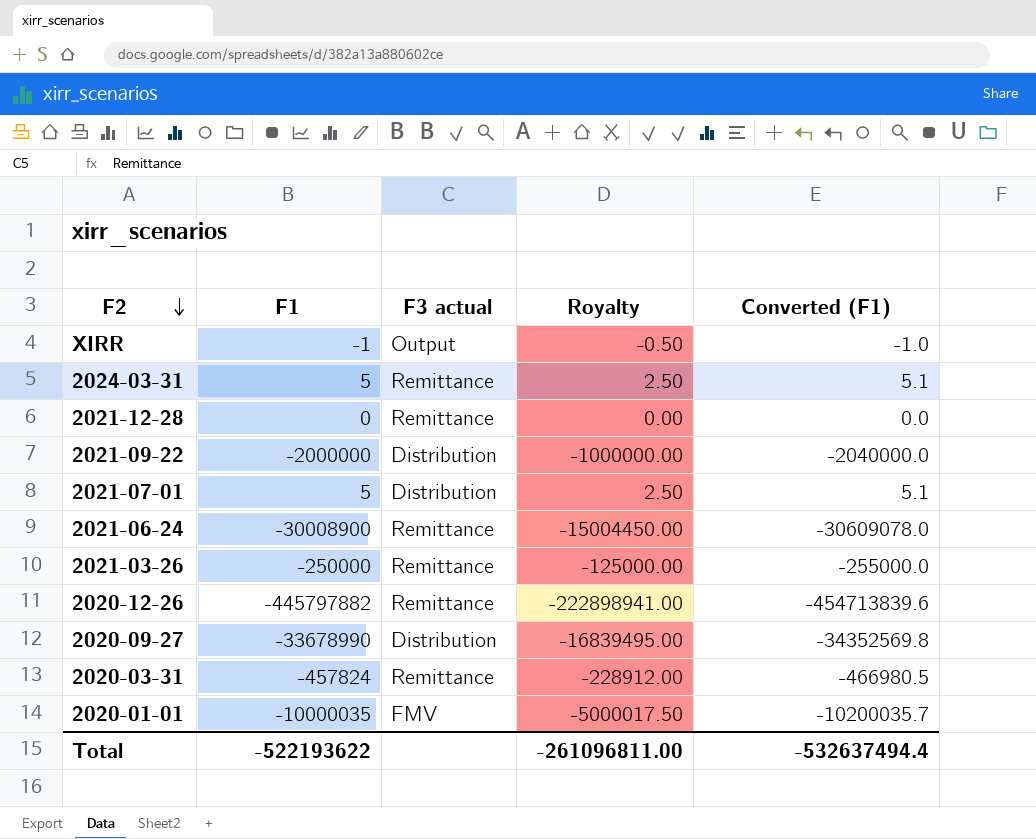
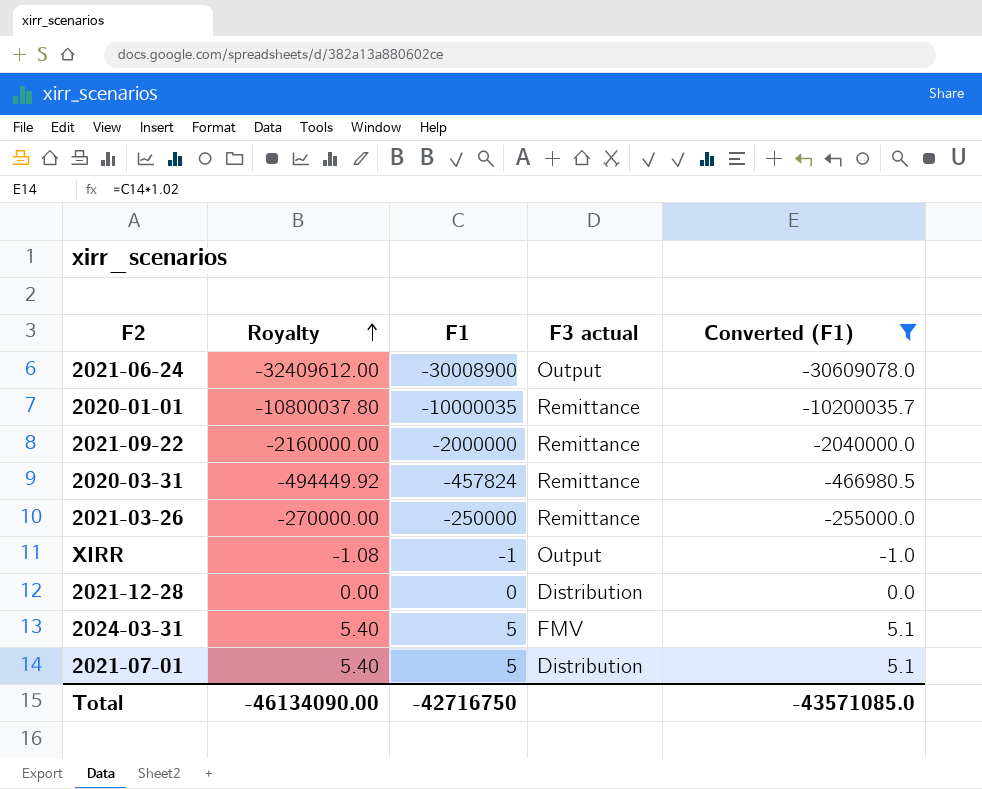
filter: none -> Converted (F1) >= -30609078.0
row order: F2 descending -> Royalty ascending
column Royalty | formula: [F1] * 0.5 -> [F1] * 1.08
column Royalty | position: 4 -> 2
2021-06-24 | F3 actual: Remittance -> Output
2020-01-01 | F3 actual: FMV -> Remittance
2021-09-22 | F3 actual: Distribution -> Remittance
2021-12-28 | F3 actual: Remittance -> Distribution
2024-03-31 | F3 actual: Remittance -> FMV
Total | Royalty: -261096811.00 -> -46134090.00
Total | F1: -522193622 -> -42716750
Total | Converted (F1): -532637494.4 -> -43571085.0

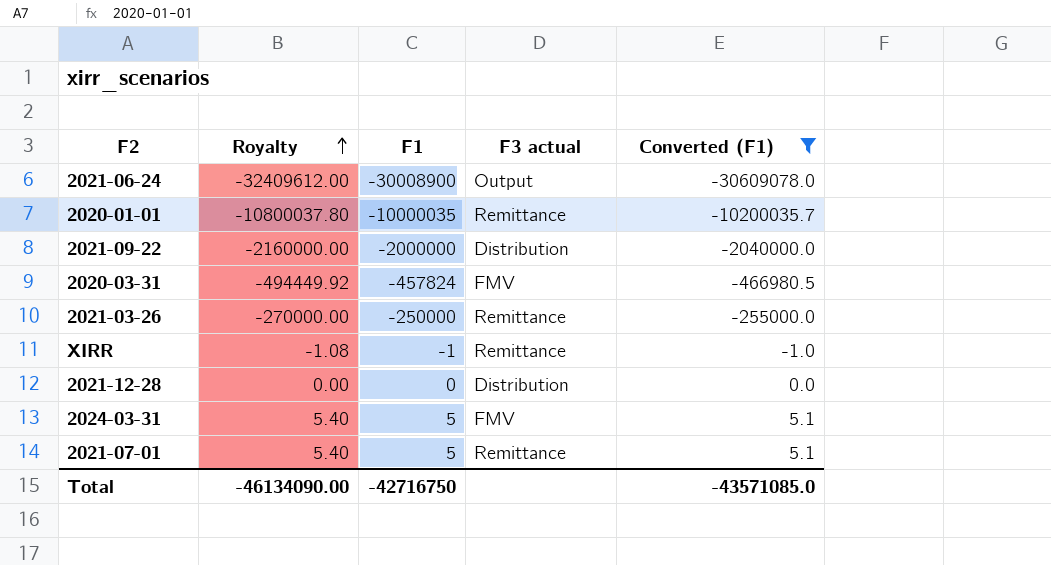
2021-09-22 | F3 actual: Remittance -> Distribution
2020-03-31 | F3 actual: Remittance -> FMV
XIRR | F3 actual: Output -> Remittance
2021-07-01 | F3 actual: Distribution -> Remittance

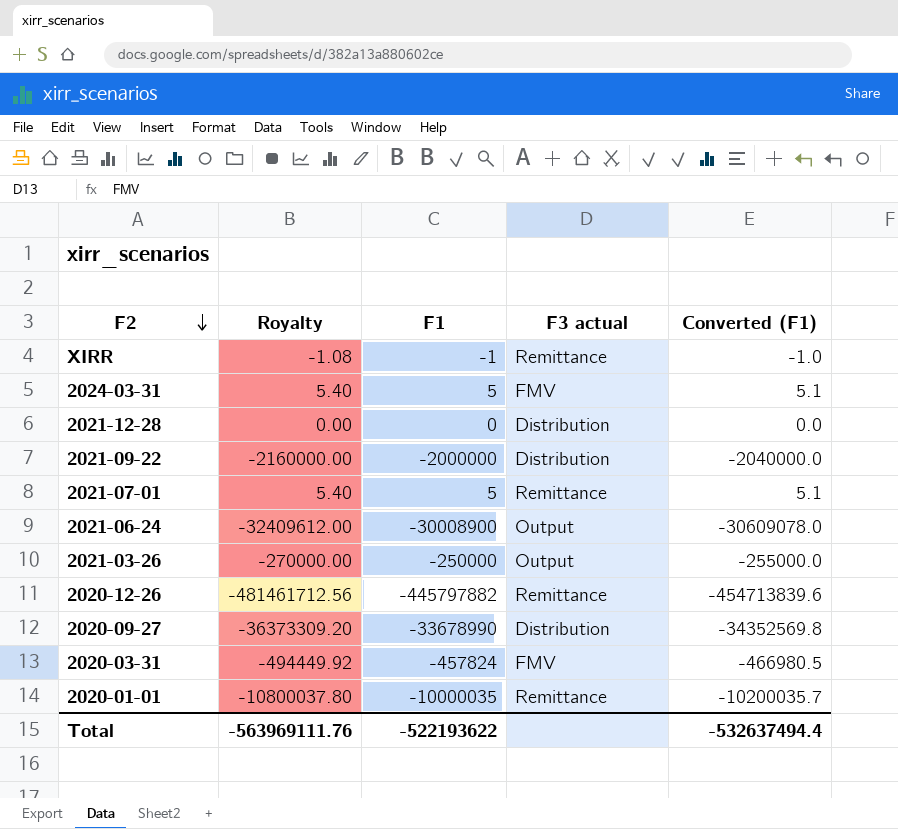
filter: Converted (F1) >= -30609078.0 -> none
row order: Royalty ascending -> F2 descending
2021-03-26 | F3 actual: Remittance -> Output
Total | Royalty: -46134090.00 -> -563969111.76
Total | F1: -42716750 -> -522193622
Total | Converted (F1): -43571085.0 -> -532637494.4

